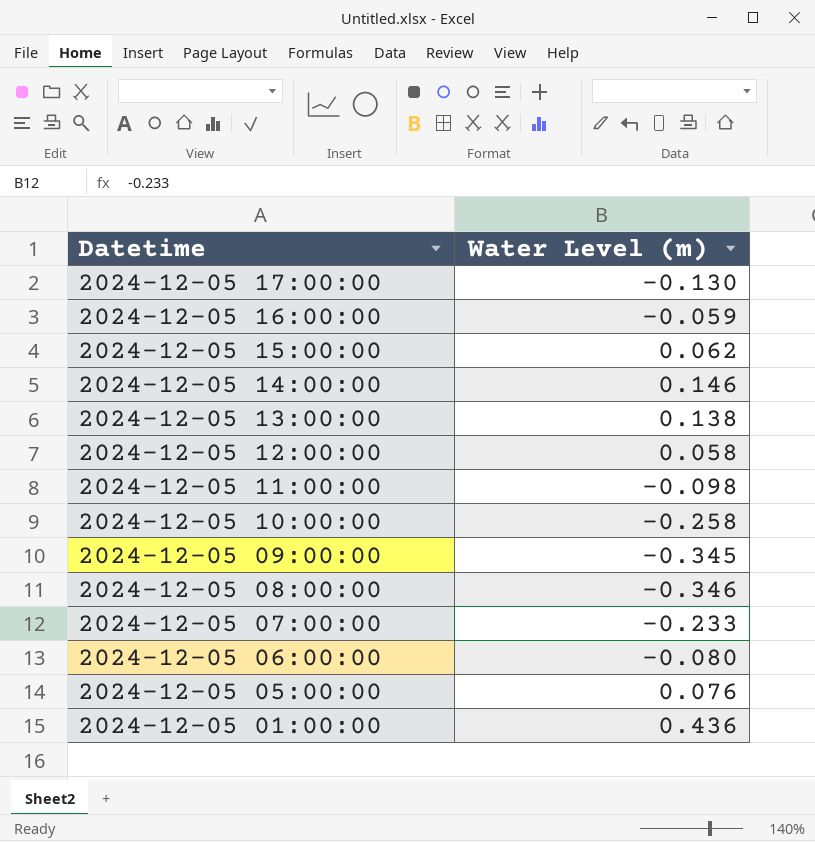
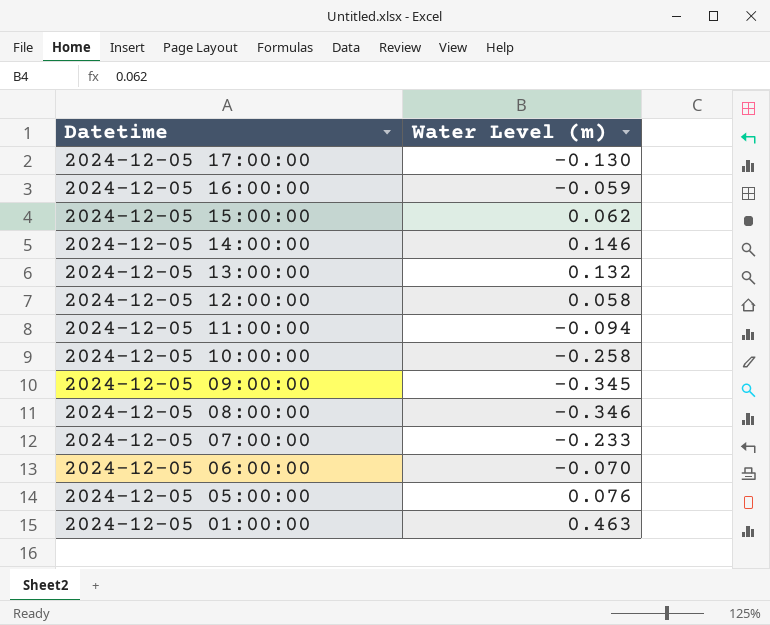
2024-12-05 13:00:00 | Water Level (m): 0.138 -> 0.132
2024-12-05 11:00:00 | Water Level (m): -0.098 -> -0.094
2024-12-05 06:00:00 | Water Level (m): -0.080 -> -0.070
2024-12-05 01:00:00 | Water Level (m): 0.436 -> 0.463

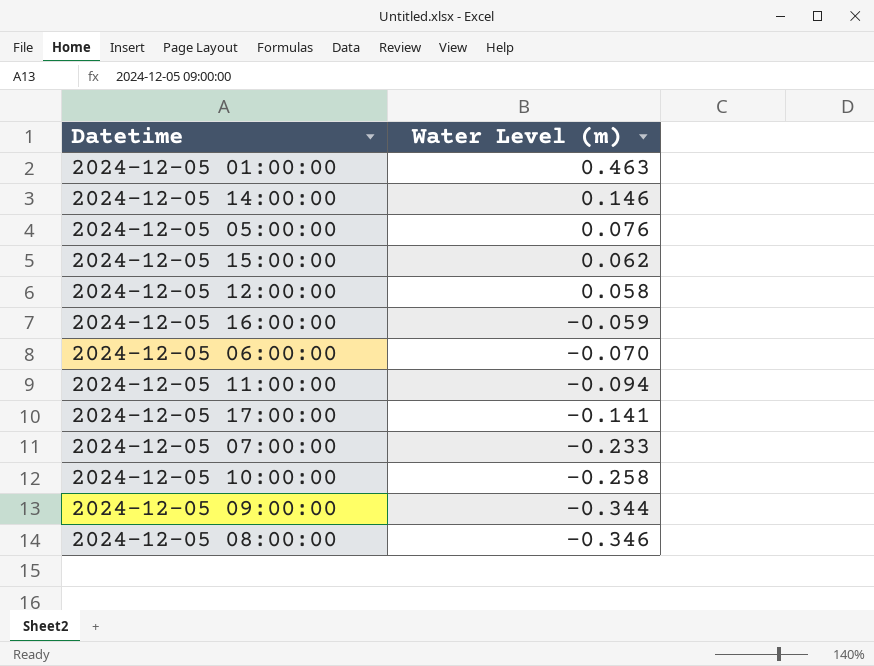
row order: Datetime descending -> Water Level (m) descending
row 2024-12-05 13:00:00: 0.132 -> none
2024-12-05 17:00:00 | Water Level (m): -0.130 -> -0.141
2024-12-05 09:00:00 | Water Level (m): -0.345 -> -0.344

